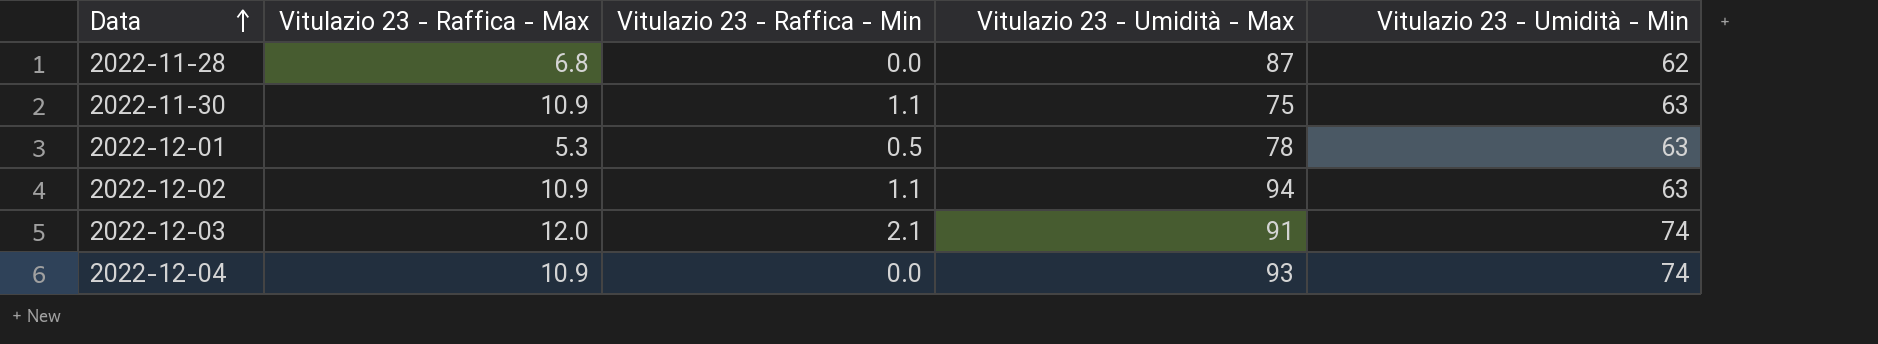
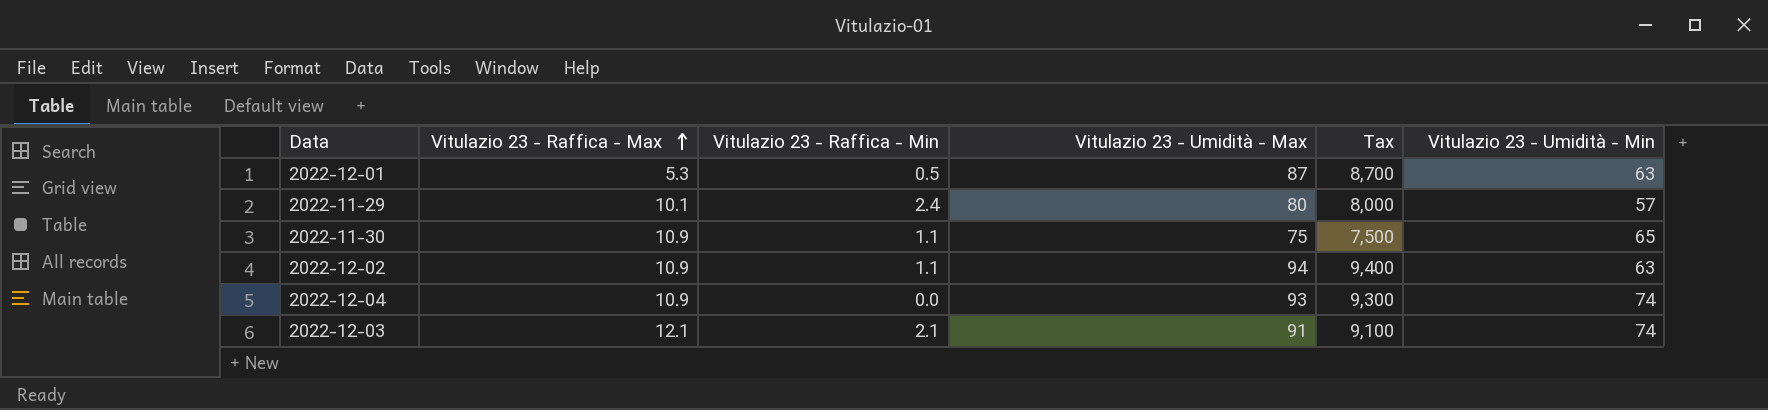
row order: Data ascending -> Vitulazio 23 - Raffica - Max ascending
column Tax | formula: none -> [Vitulazio 23 - Umidità - Max] * 100
row 2022-11-28: 6.8 | 0.0 | 87 | 62 -> none
2022-12-01 | Vitulazio 23 - Umidità - Max: 78 -> 87
row 2022-11-29: none -> 10.1 | 2.4 | 80 | 8,000 | 57
2022-11-30 | Vitulazio 23 - Umidità - Min: 63 -> 65
2022-12-03 | Vitulazio 23 - Raffica - Max: 12.0 -> 12.1

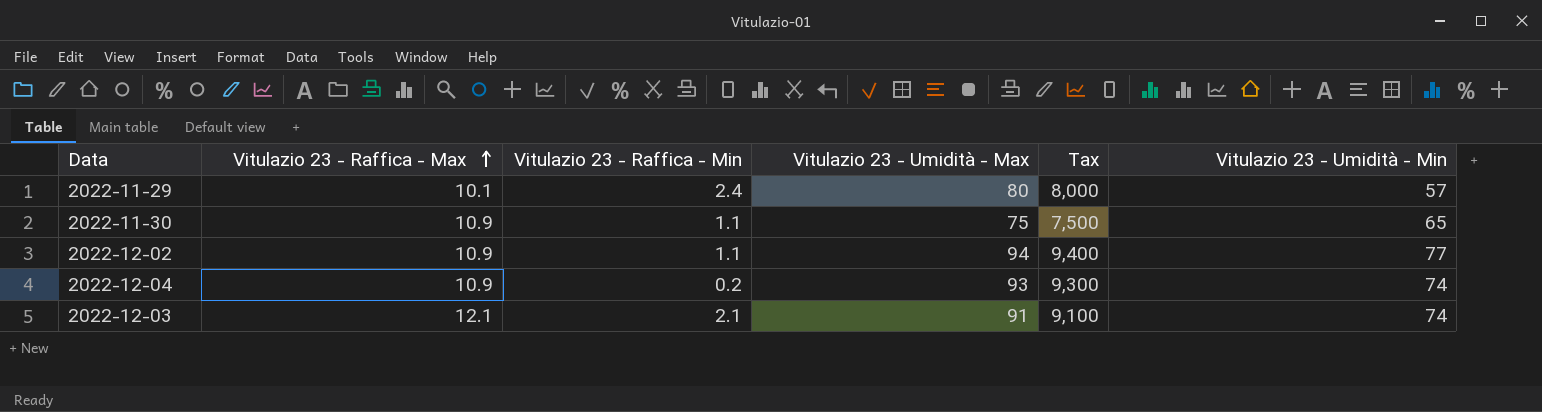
row 2022-12-01: 5.3 | 0.5 | 87 | 8,700 | 63 -> none
2022-12-02 | Vitulazio 23 - Umidità - Min: 63 -> 77
2022-12-04 | Vitulazio 23 - Raffica - Min: 0.0 -> 0.2

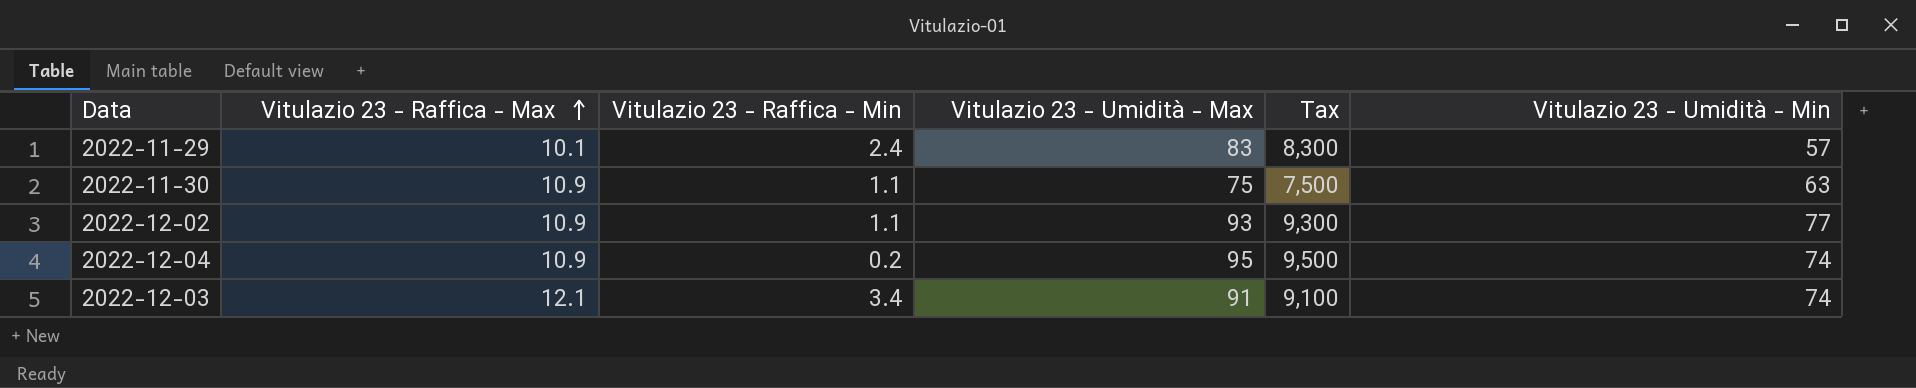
2022-11-29 | Vitulazio 23 - Umidità - Max: 80 -> 83
2022-11-29 | Tax: 8,000 -> 8,300
2022-11-30 | Vitulazio 23 - Umidità - Min: 65 -> 63
2022-12-02 | Vitulazio 23 - Umidità - Max: 94 -> 93
2022-12-02 | Tax: 9,400 -> 9,300
2022-12-04 | Vitulazio 23 - Umidità - Max: 93 -> 95
2022-12-04 | Tax: 9,300 -> 9,500
2022-12-03 | Vitulazio 23 - Raffica - Min: 2.1 -> 3.4

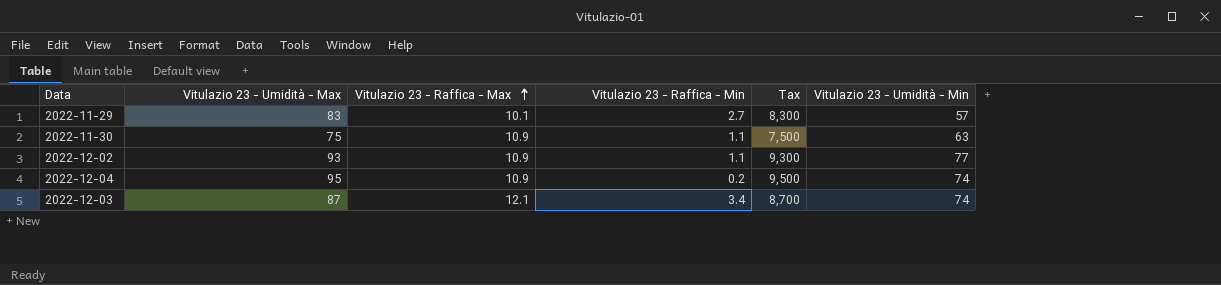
column Vitulazio 23 - Umidità - Max | position: 4 -> 2
2022-11-29 | Vitulazio 23 - Raffica - Min: 2.4 -> 2.7
2022-12-03 | Vitulazio 23 - Umidità - Max: 91 -> 87
2022-12-03 | Tax: 9,100 -> 8,700

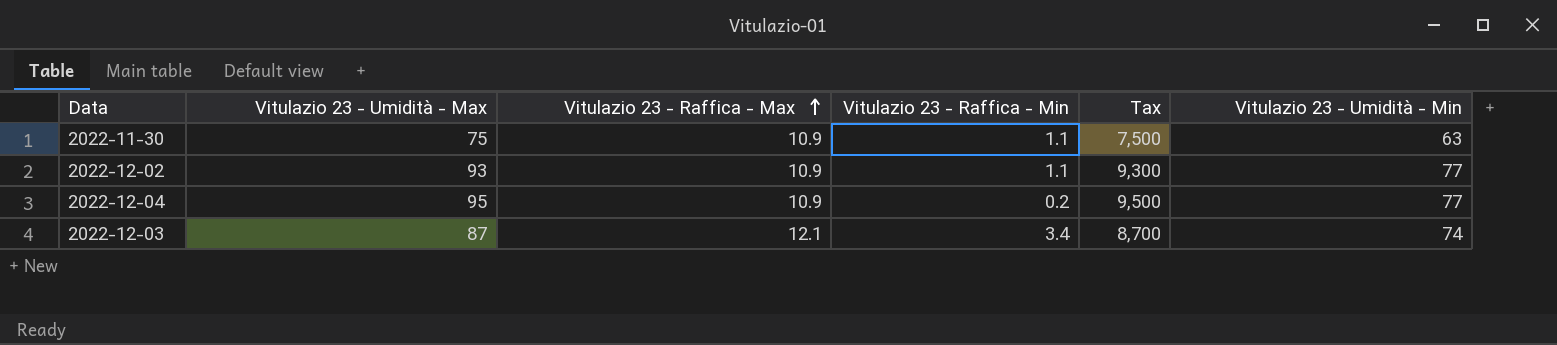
row 2022-11-29: 83 | 10.1 | 2.7 | 8,300 | 57 -> none
2022-12-04 | Vitulazio 23 - Umidità - Min: 74 -> 77

